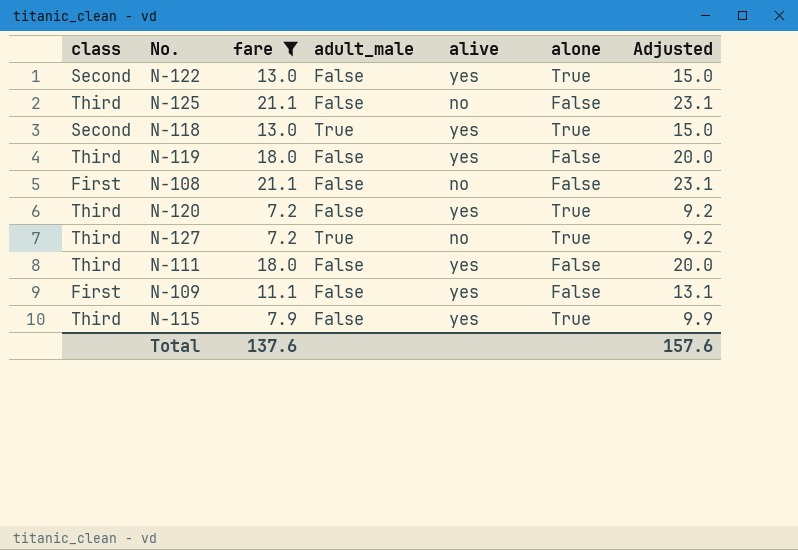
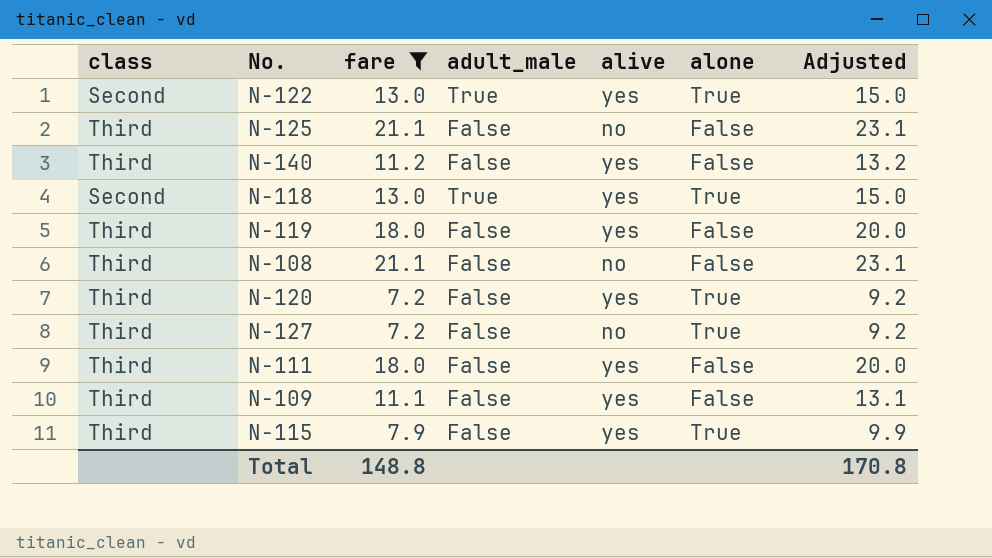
N-122 | adult_male: False -> True
row N-140: none -> Third | 11.2 | False | yes | False | 13.2
N-108 | class: First -> Third
N-127 | adult_male: True -> False
N-109 | class: First -> Third
Total | fare: 137.6 -> 148.8
Total | Adjusted: 157.6 -> 170.8

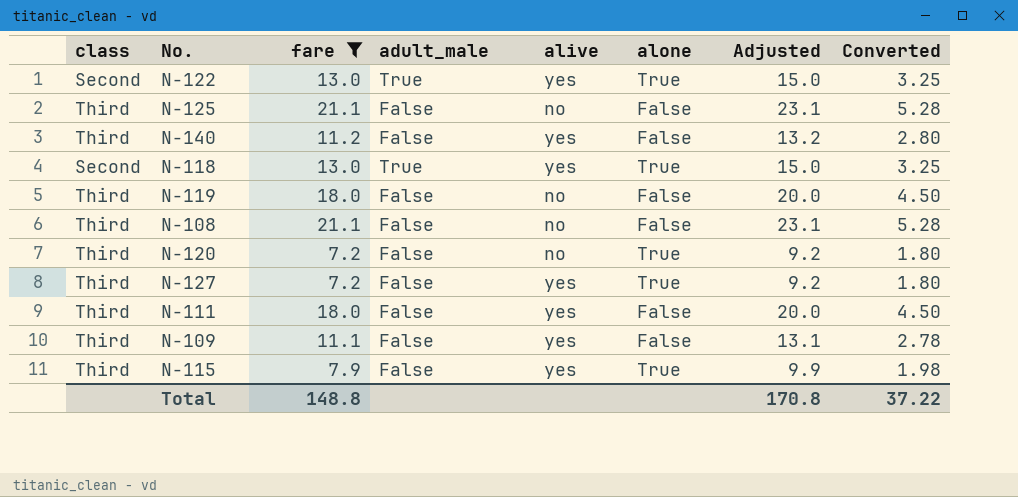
column Converted | formula: none -> [fare] * 0.25
N-119 | alive: yes -> no
N-120 | alive: yes -> no
N-127 | alive: no -> yes

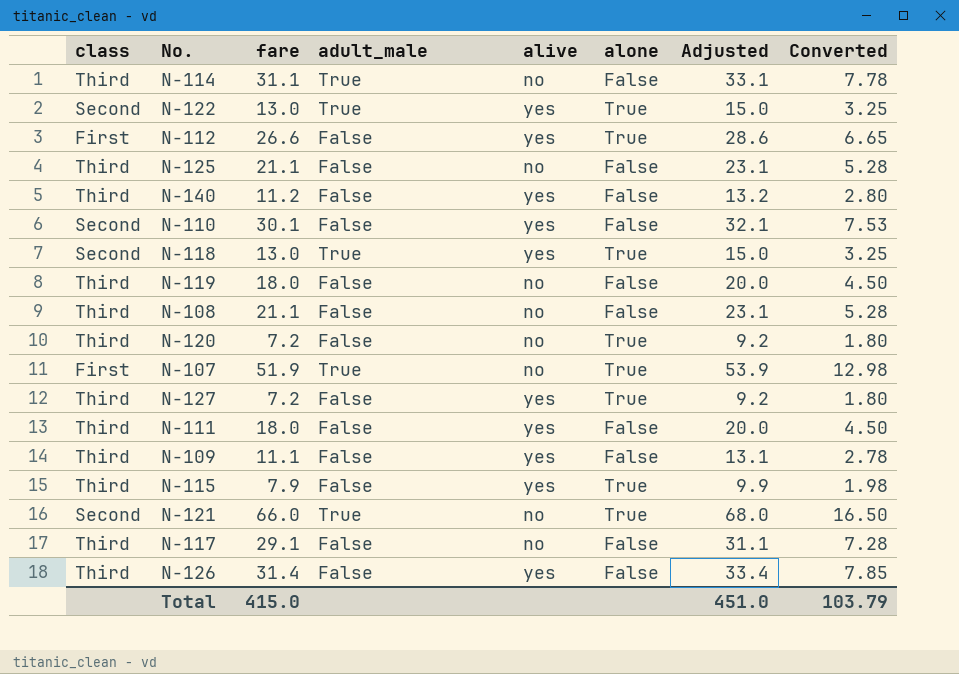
filter: fare <= 21.1 -> none
Total | fare: 148.8 -> 415.0
Total | Adjusted: 170.8 -> 451.0
Total | Converted: 37.22 -> 103.79

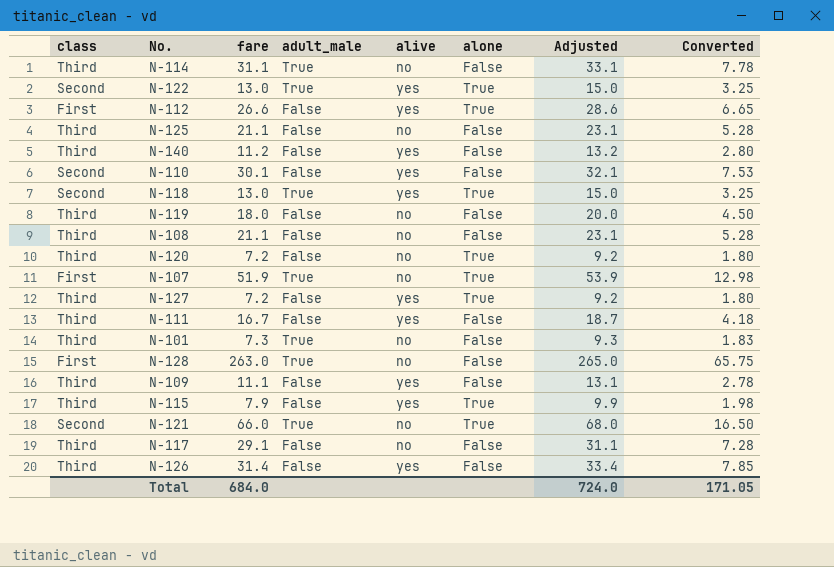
N-111 | fare: 18.0 -> 16.7
N-111 | Adjusted: 20.0 -> 18.7
N-111 | Converted: 4.50 -> 4.18
row N-101: none -> Third | 7.3 | True | no | False | 9.3 | 1.83
row N-128: none -> First | 263.0 | True | no | False | 265.0 | 65.75
Total | fare: 415.0 -> 684.0
Total | Adjusted: 451.0 -> 724.0
Total | Converted: 103.79 -> 171.05

